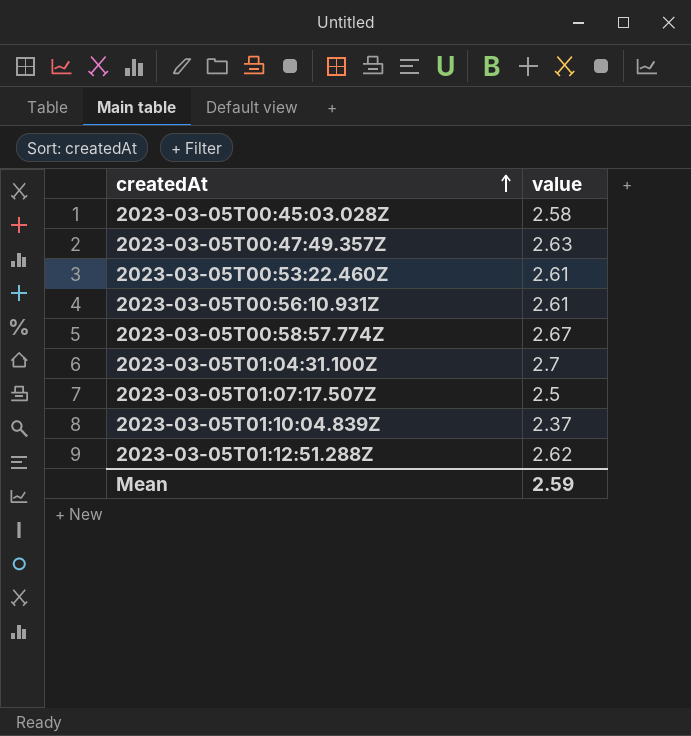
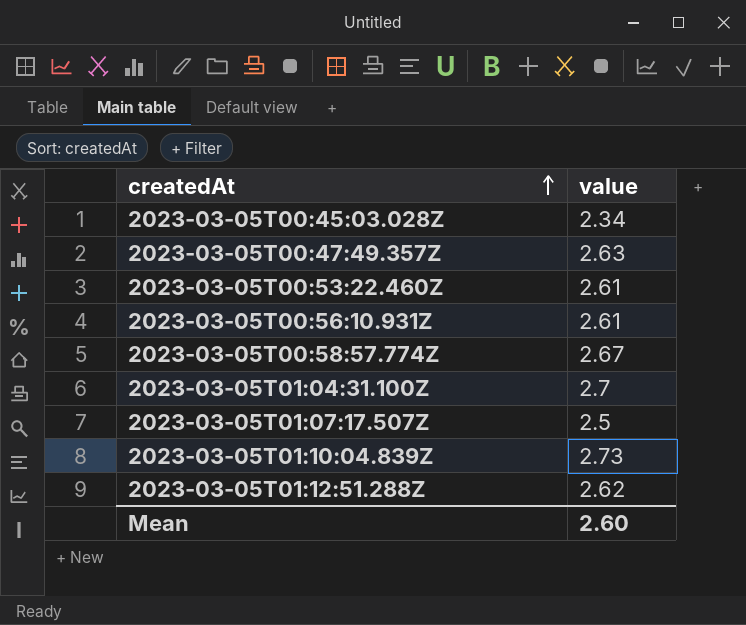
2023-03-05T00:45:03.028Z | value: 2.58 -> 2.34
2023-03-05T01:10:04.839Z | value: 2.37 -> 2.73
Mean | value: 2.59 -> 2.60

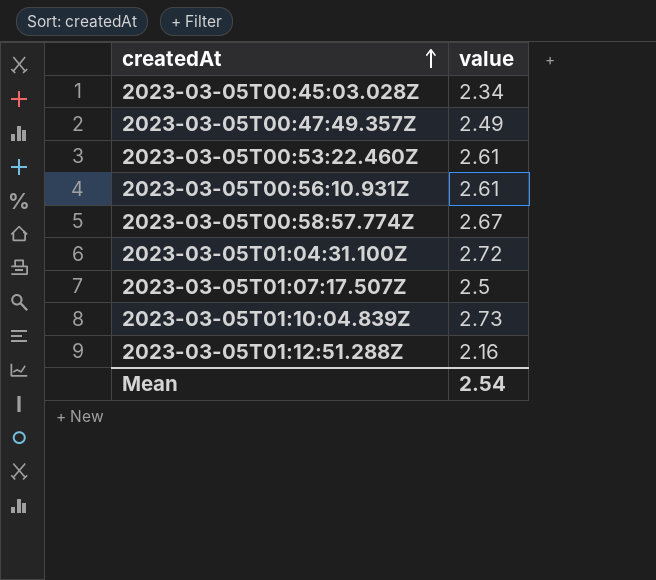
2023-03-05T00:47:49.357Z | value: 2.63 -> 2.49
2023-03-05T01:04:31.100Z | value: 2.7 -> 2.72
2023-03-05T01:12:51.288Z | value: 2.62 -> 2.16
Mean | value: 2.60 -> 2.54

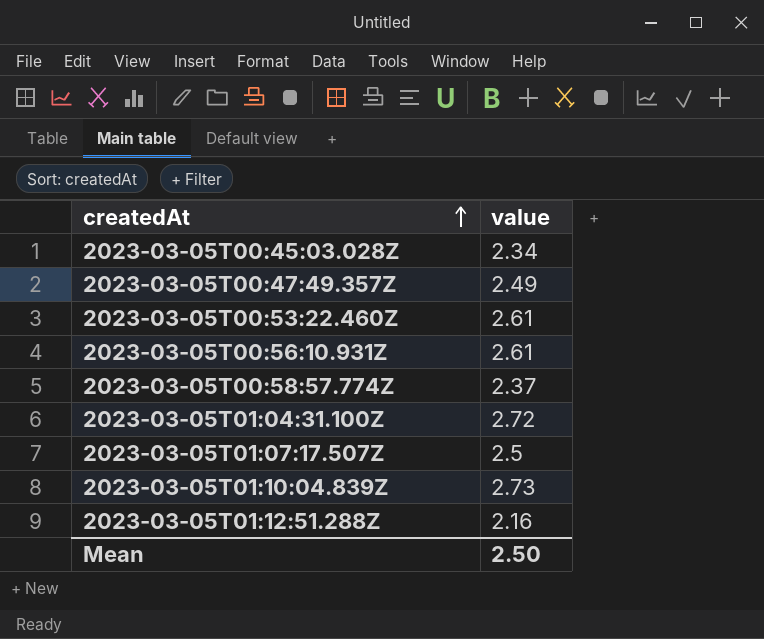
2023-03-05T00:58:57.774Z | value: 2.67 -> 2.37
Mean | value: 2.54 -> 2.50

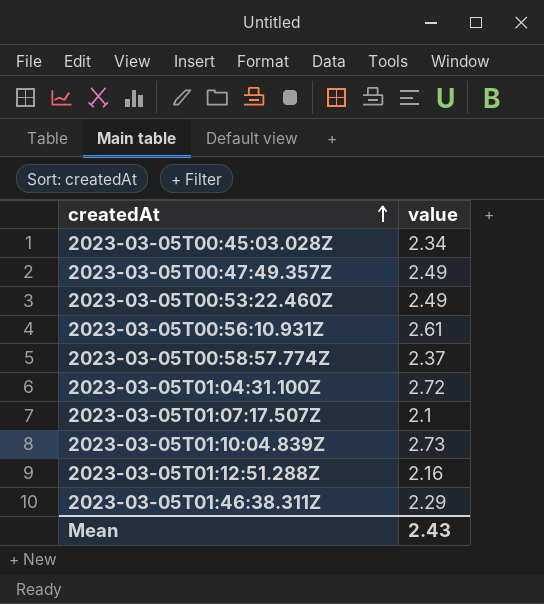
2023-03-05T00:53:22.460Z | value: 2.61 -> 2.49
2023-03-05T01:07:17.507Z | value: 2.5 -> 2.1
row 2023-03-05T01:46:38.311Z: none -> 2.29
Mean | value: 2.50 -> 2.43

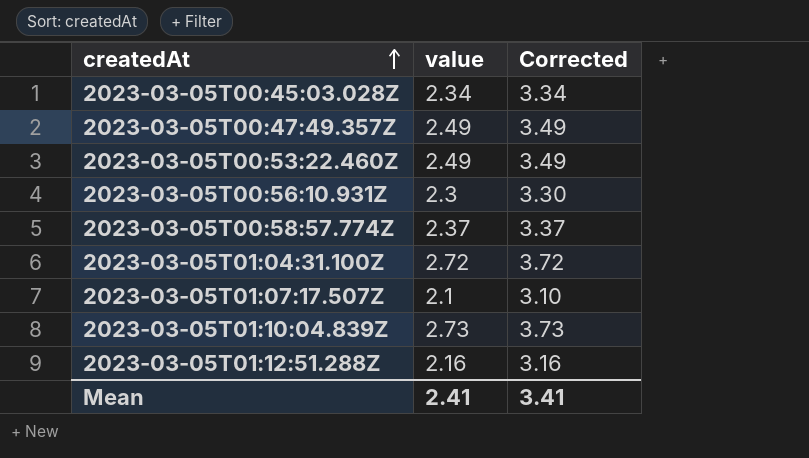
column Corrected | formula: none -> [value] + 1
row 2023-03-05T01:46:38.311Z: 2.29 -> none
2023-03-05T00:56:10.931Z | value: 2.61 -> 2.3
Mean | value: 2.43 -> 2.41

